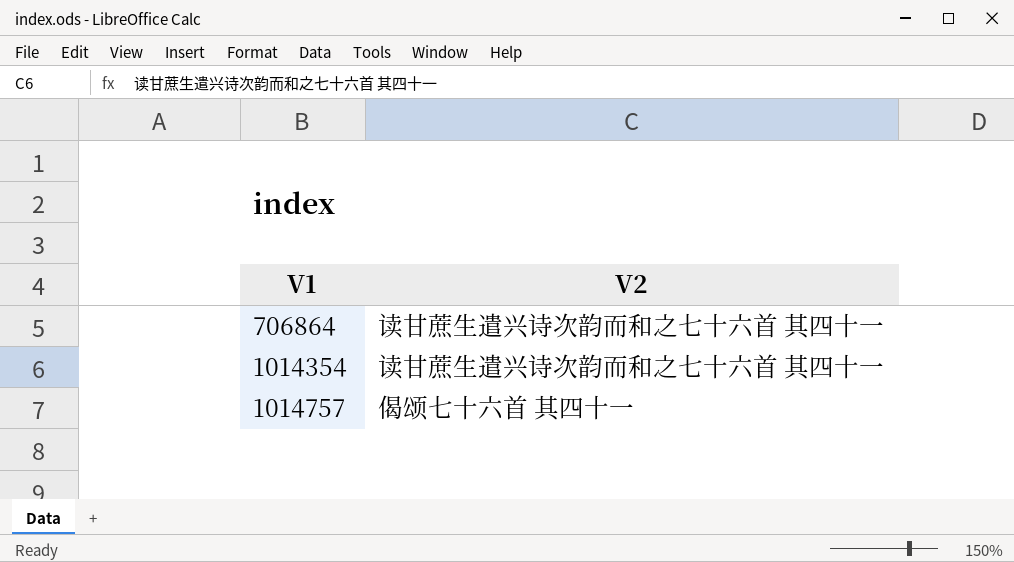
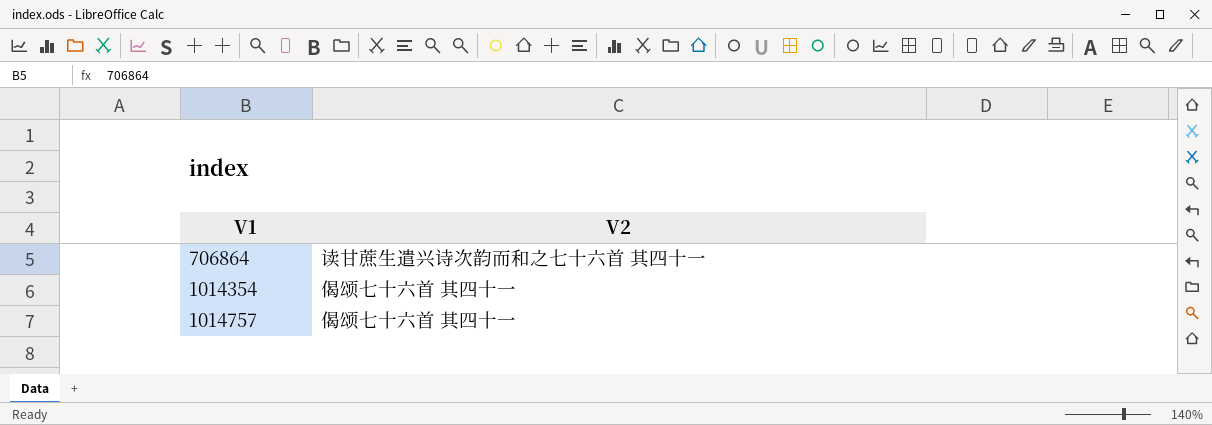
1014354 | V2: 读甘蔗生遣兴诗次韵而和之七十六首 其四十一 -> 偈颂七十六首 其四十一

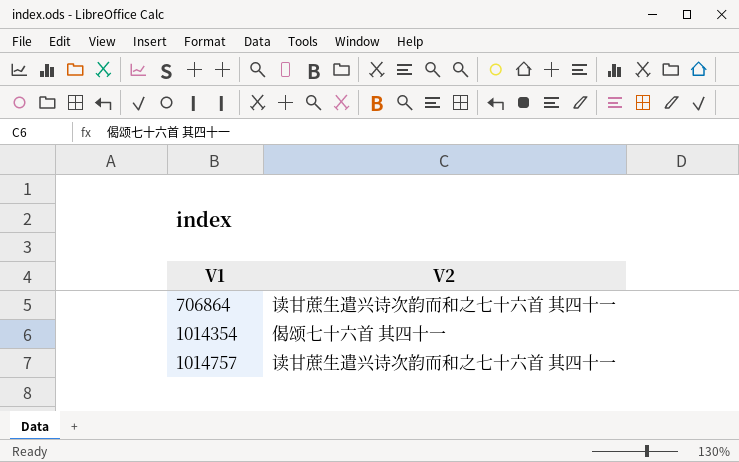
1014757 | V2: 偈颂七十六首 其四十一 -> 读甘蔗生遣兴诗次韵而和之七十六首 其四十一

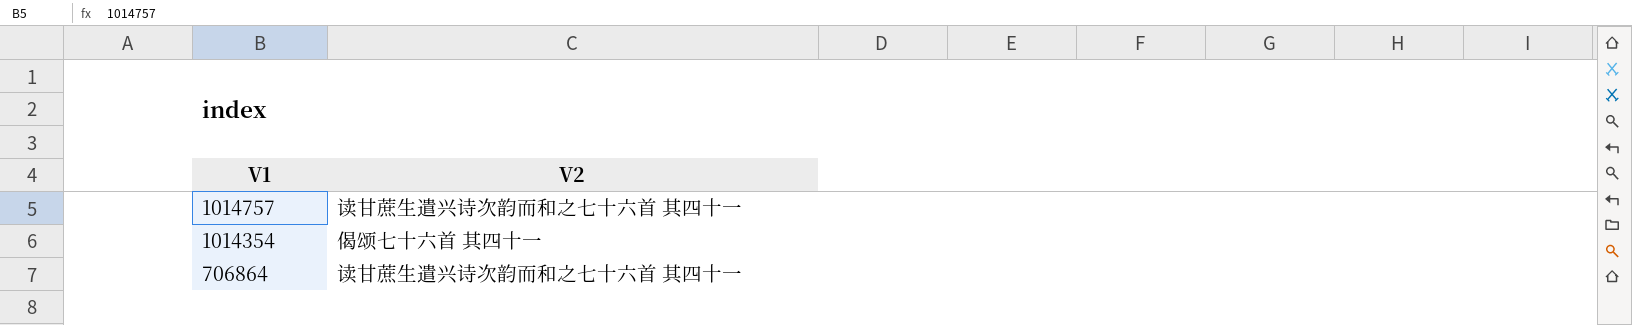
row order: V1 ascending -> V1 descending

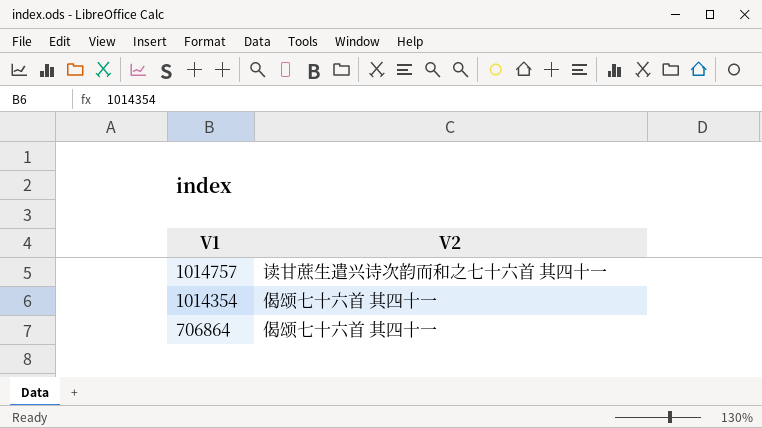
706864 | V2: 读甘蔗生遣兴诗次韵而和之七十六首 其四十一 -> 偈颂七十六首 其四十一

